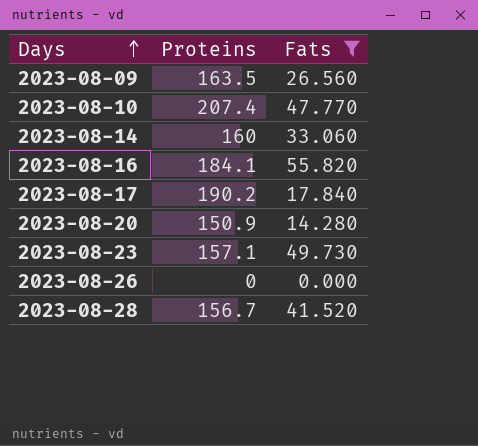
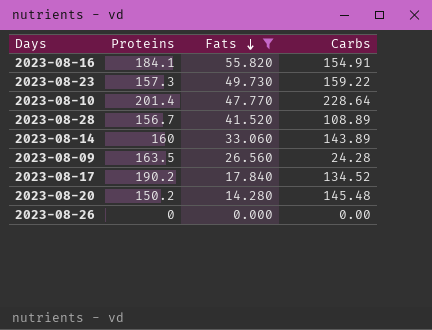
row order: Days ascending -> Fats descending
column Carbs | position: none -> 4
2023-08-23 | Proteins: 157.1 -> 157.3
2023-08-10 | Proteins: 207.4 -> 201.4
2023-08-20 | Proteins: 150.9 -> 150.2

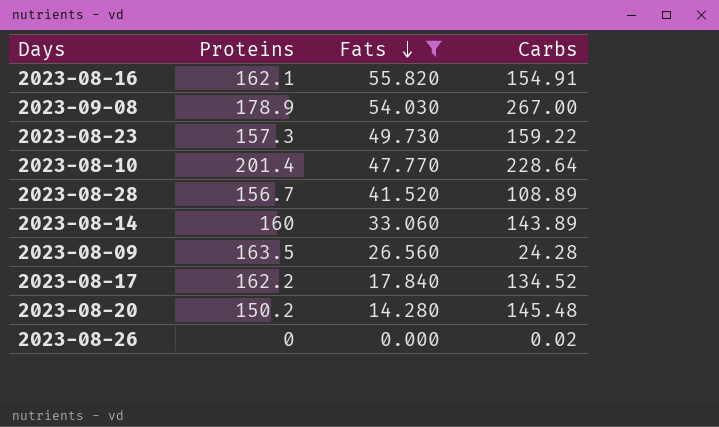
2023-08-16 | Proteins: 184.1 -> 162.1
row 2023-09-08: none -> 178.9 | 54.030 | 267.00
2023-08-17 | Proteins: 190.2 -> 162.2
2023-08-26 | Carbs: 0.00 -> 0.02

